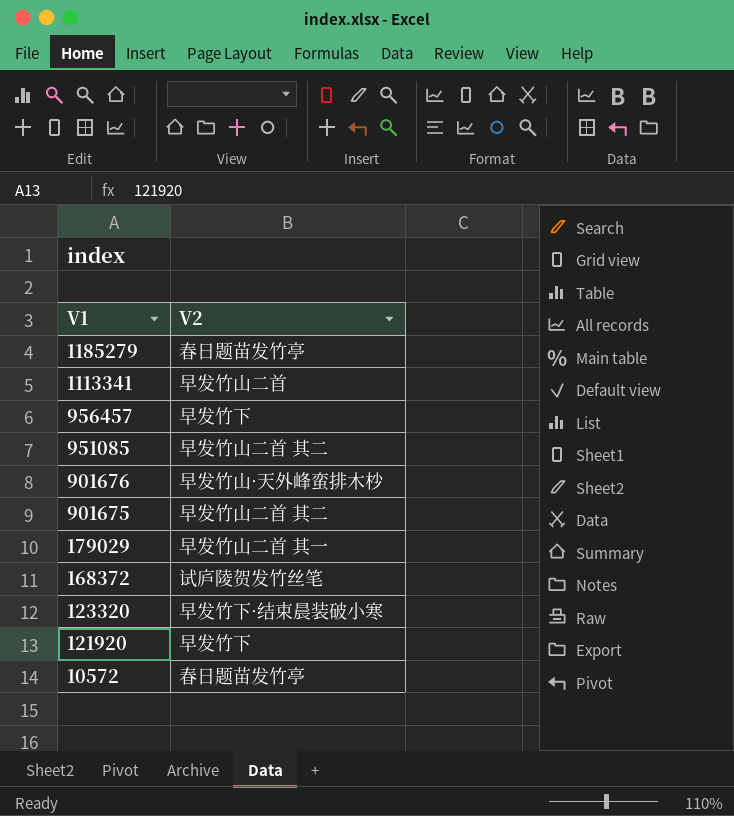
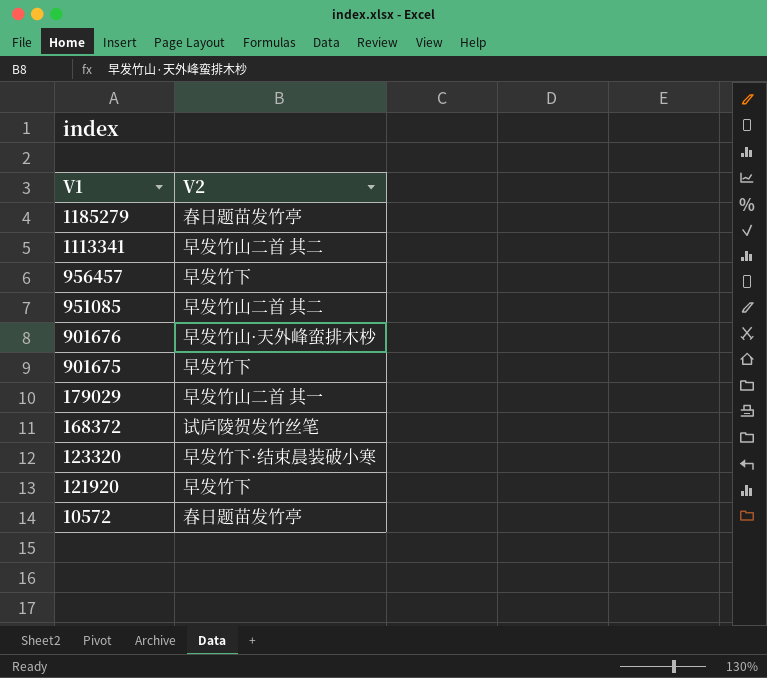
1113341 | V2: 早发竹山二首 -> 早发竹山二首 其二
901675 | V2: 早发竹山二首 其二 -> 早发竹下

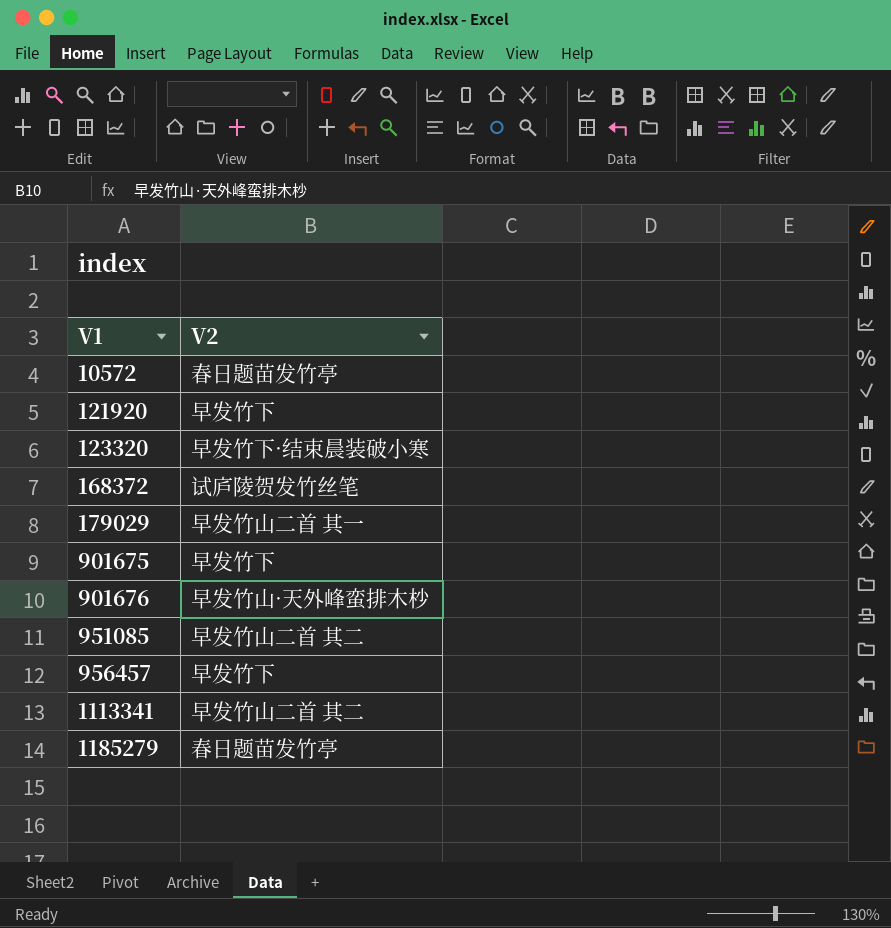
row order: V1 descending -> V1 ascending

